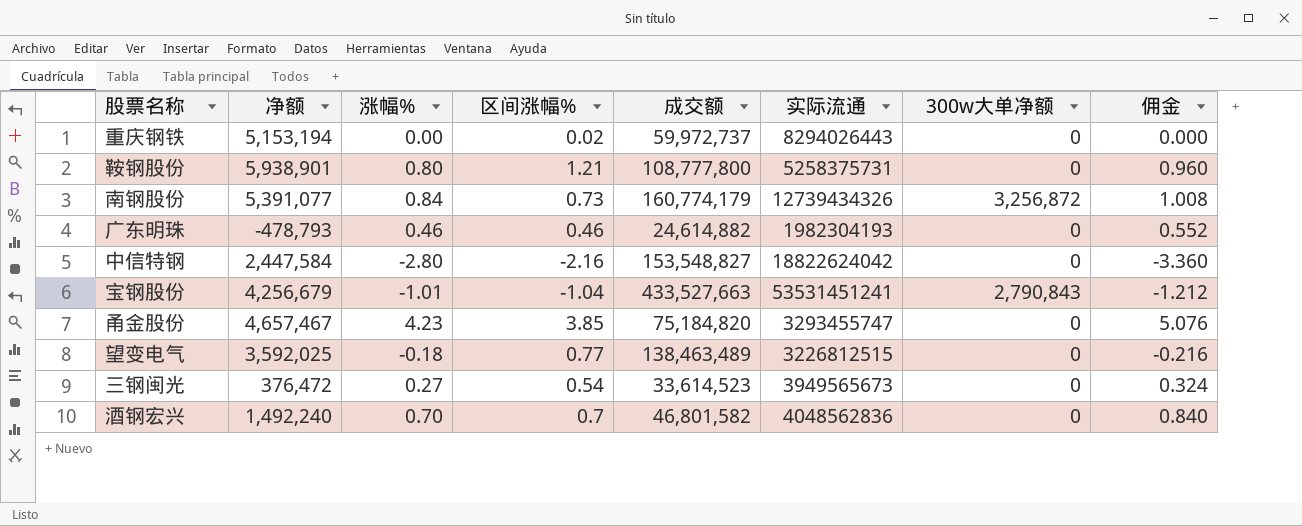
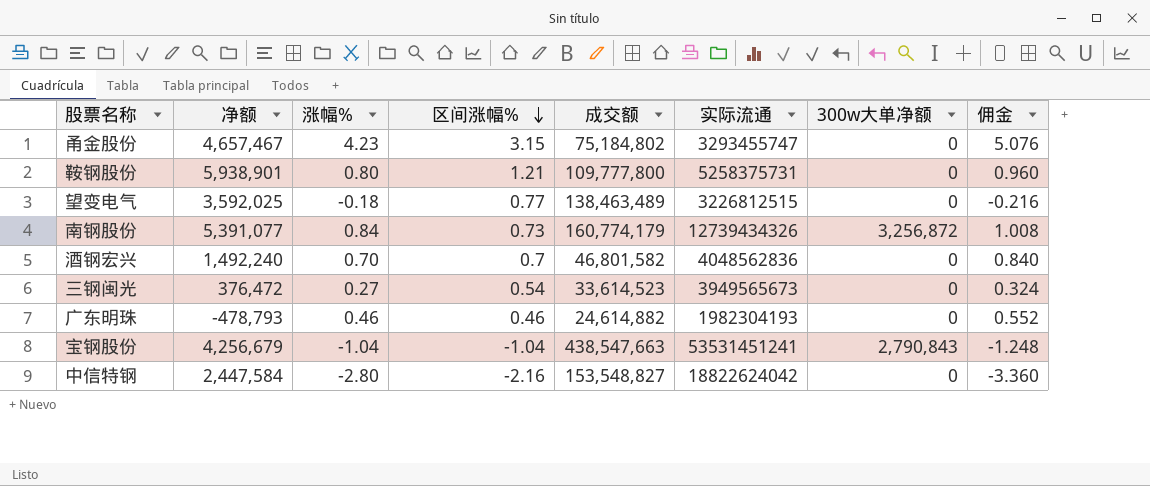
row order: none -> 区间涨幅% descending
row 重庆钢铁: 5,153,194 | 0.00 | 0.02 | 59,972,737 | 8294026443 | 0 | 0.000 -> none
甬金股份 | 区间涨幅%: 3.85 -> 3.15
甬金股份 | 成交额: 75,184,820 -> 75,184,802
鞍钢股份 | 成交额: 108,777,800 -> 109,777,800
宝钢股份 | 涨幅%: -1.01 -> -1.04
宝钢股份 | 成交额: 433,527,663 -> 438,547,663
宝钢股份 | 佣金: -1.212 -> -1.248

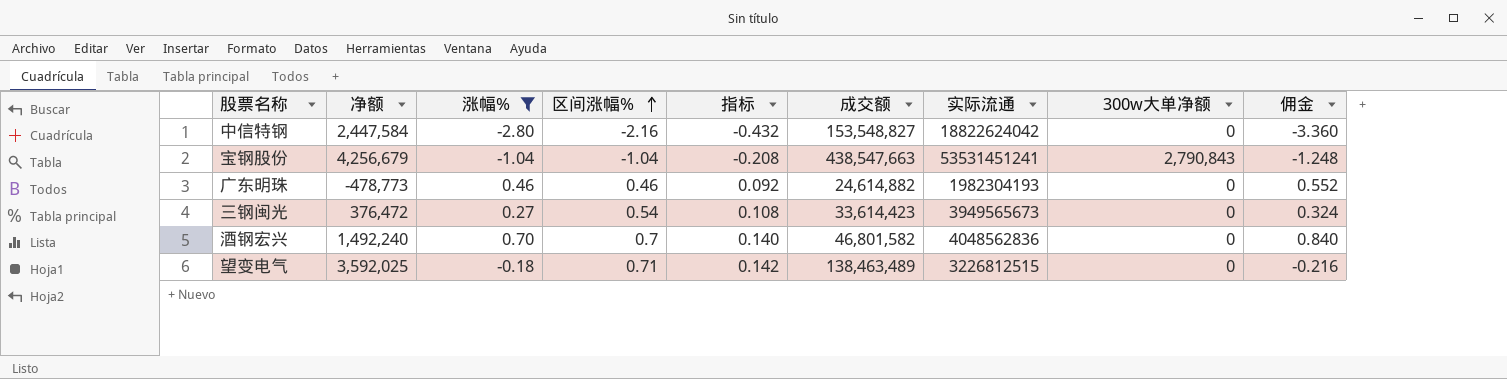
filter: none -> 涨幅% <= 0.70
row order: 区间涨幅% descending -> 区间涨幅% ascending
column 指标 | formula: none -> [区间涨幅%] * 0.2
广东明珠 | 净额: -478,793 -> -478,773
三钢闽光 | 成交额: 33,614,523 -> 33,614,423
望变电气 | 区间涨幅%: 0.77 -> 0.71

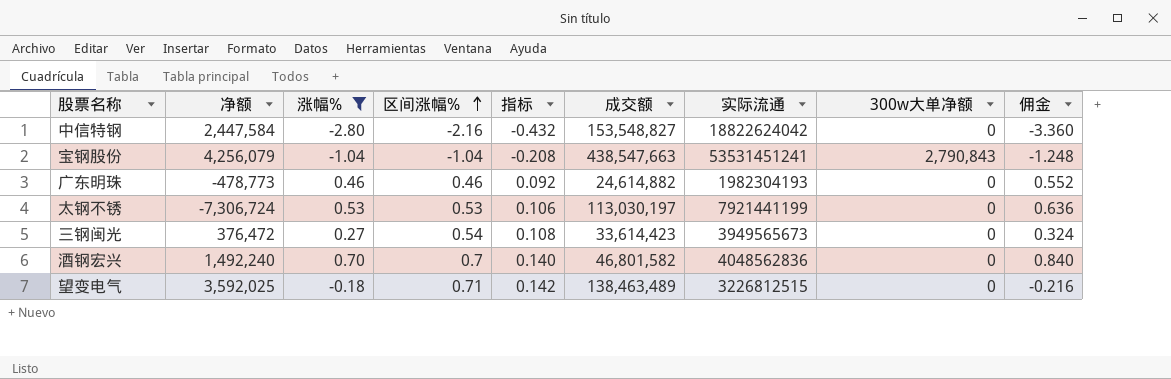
宝钢股份 | 净额: 4,256,679 -> 4,256,079
row 太钢不锈: none -> -7,306,724 | 0.53 | 0.53 | 0.106 | 113,030,197 | 7921441199 | 0 | 0.636

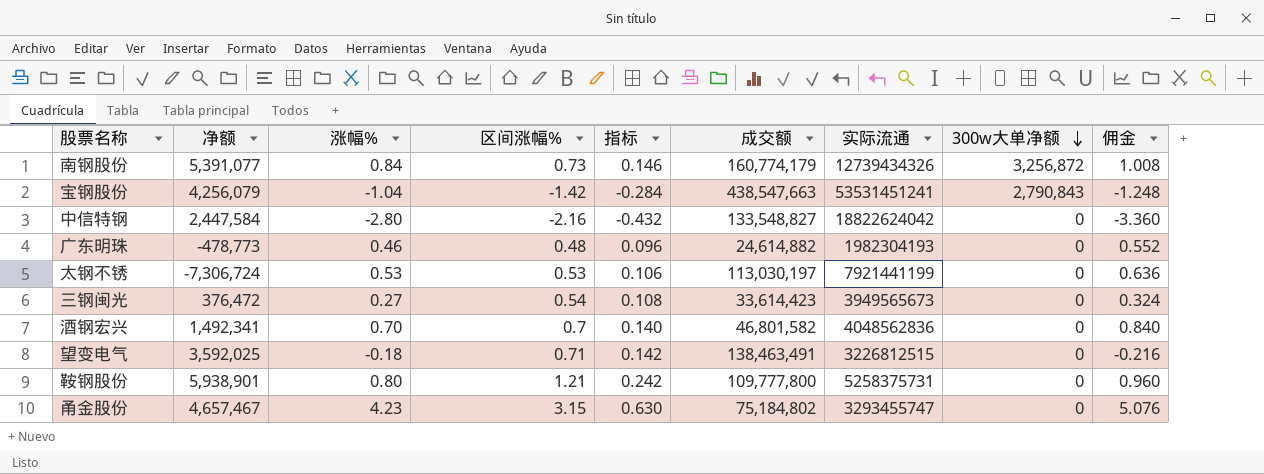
filter: 涨幅% <= 0.70 -> none
row order: 区间涨幅% ascending -> 300w大单净额 descending
宝钢股份 | 区间涨幅%: -1.04 -> -1.42
宝钢股份 | 指标: -0.208 -> -0.284
中信特钢 | 成交额: 153,548,827 -> 133,548,827
广东明珠 | 区间涨幅%: 0.46 -> 0.48
广东明珠 | 指标: 0.092 -> 0.096
酒钢宏兴 | 净额: 1,492,240 -> 1,492,341
望变电气 | 成交额: 138,463,489 -> 138,463,491

